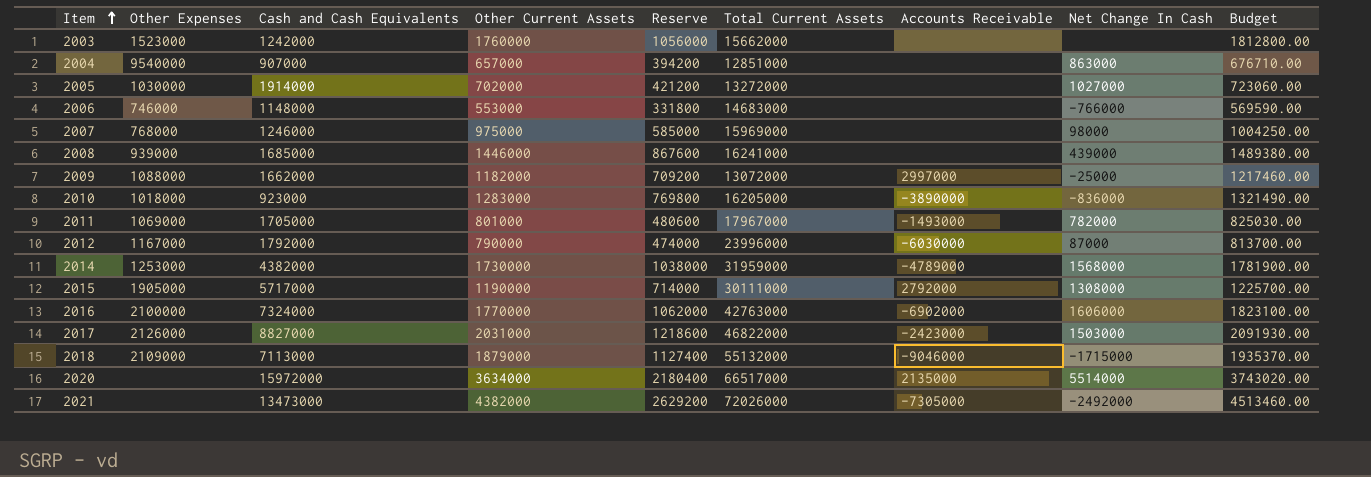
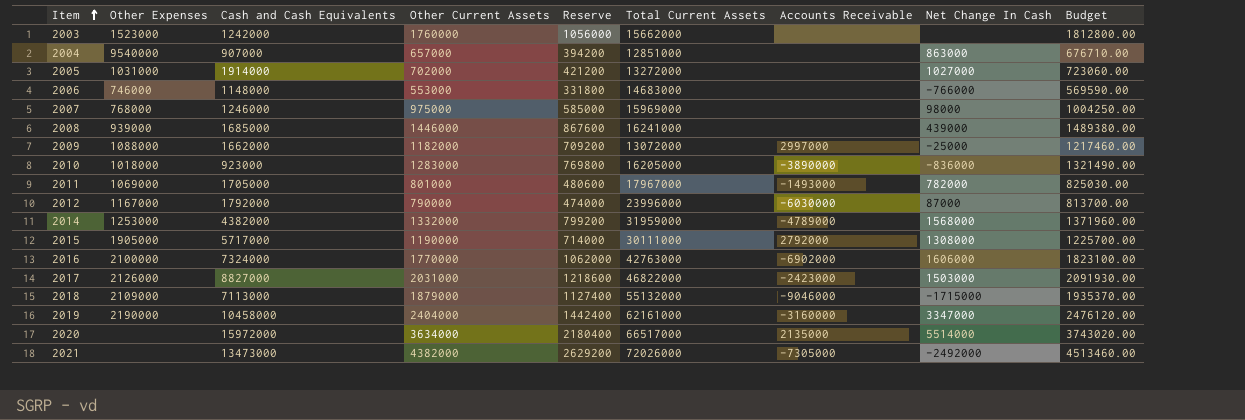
2005 | Other Expenses: 1030000 -> 1031000
2014 | Other Current Assets: 1730000 -> 1332000
2014 | Reserve: 1038000 -> 799200
2014 | Budget: 1781900.00 -> 1371960.00
row 2019: none -> 2190000 | 10458000 | 2404000 | 1442400 | 62161000 | -3160000 | 3347000 | 2476120.00

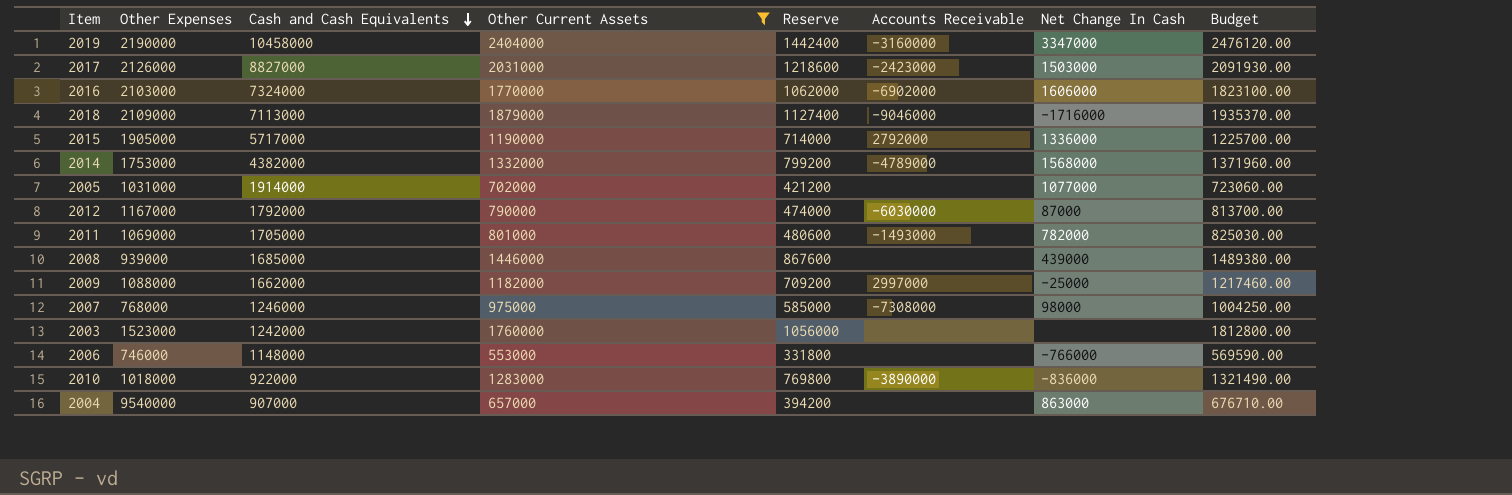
filter: none -> Other Current Assets <= 2404000
row order: Item ascending -> Cash and Cash Equivalents descending
column Total Current Assets | position: 6 -> none
2016 | Other Expenses: 2100000 -> 2103000
2018 | Net Change In Cash: -1715000 -> -1716000
2015 | Net Change In Cash: 1308000 -> 1336000
2014 | Other Expenses: 1253000 -> 1753000
2005 | Net Change In Cash: 1027000 -> 1077000
2007 | Accounts Receivable: none -> -7308000
2010 | Cash and Cash Equivalents: 923000 -> 922000

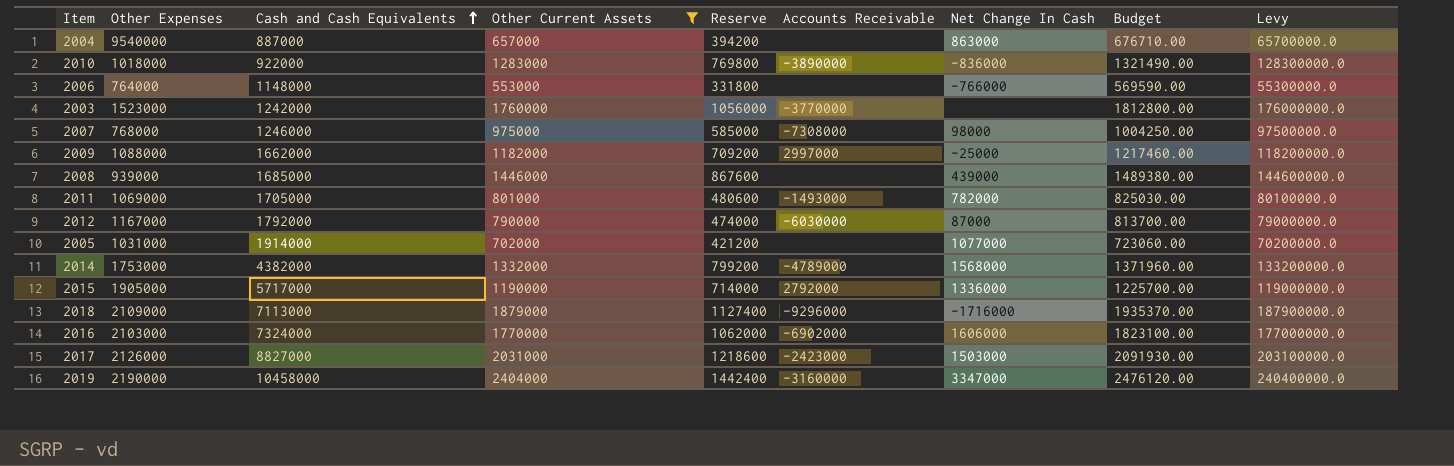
row order: Cash and Cash Equivalents descending -> Cash and Cash Equivalents ascending
column Levy | formula: none -> [Other Current Assets] * 100
2004 | Cash and Cash Equivalents: 907000 -> 887000
2006 | Other Expenses: 746000 -> 764000
2003 | Accounts Receivable: none -> -3770000
2018 | Accounts Receivable: -9046000 -> -9296000

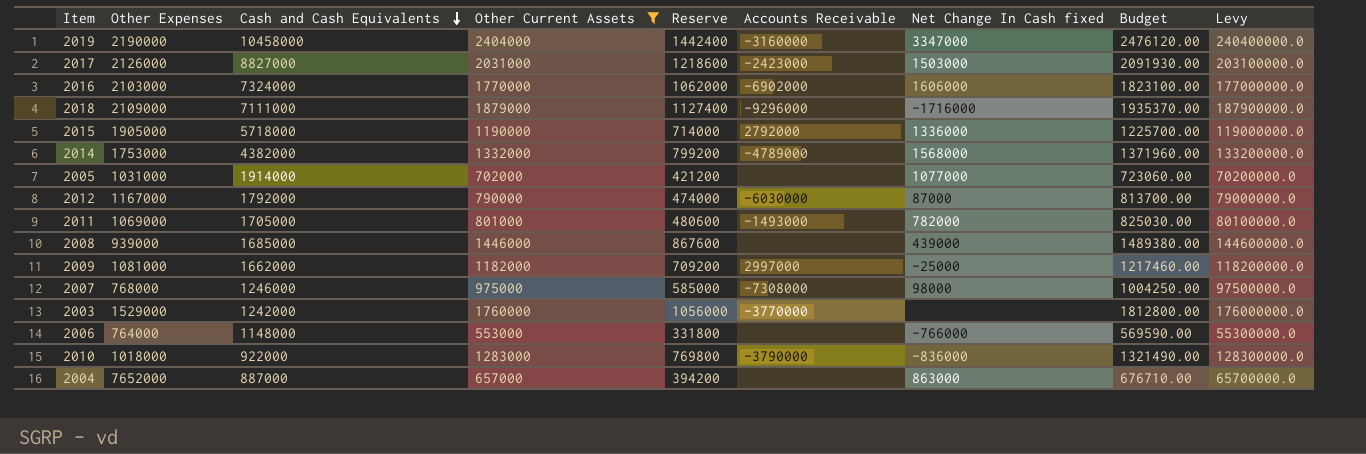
row order: Cash and Cash Equivalents ascending -> Cash and Cash Equivalents descending
column name: Net Change In Cash -> Net Change In Cash fixed
2018 | Cash and Cash Equivalents: 7113000 -> 7111000
2015 | Cash and Cash Equivalents: 5717000 -> 5718000
2009 | Other Expenses: 1088000 -> 1081000
2003 | Other Expenses: 1523000 -> 1529000
2010 | Accounts Receivable: -3890000 -> -3790000
2004 | Other Expenses: 9540000 -> 7652000

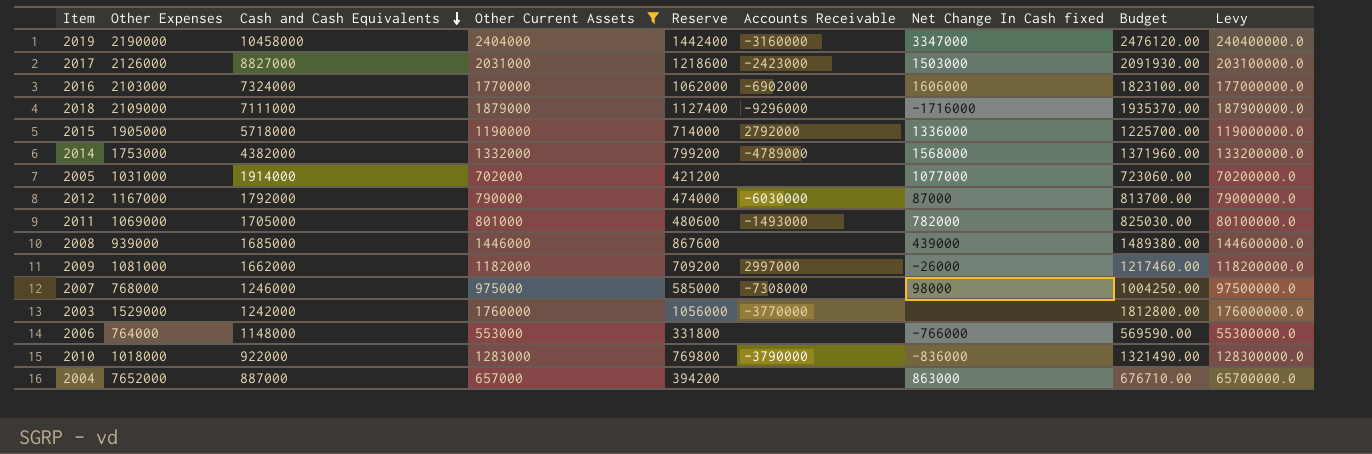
2009 | Net Change In Cash fixed: -25000 -> -26000

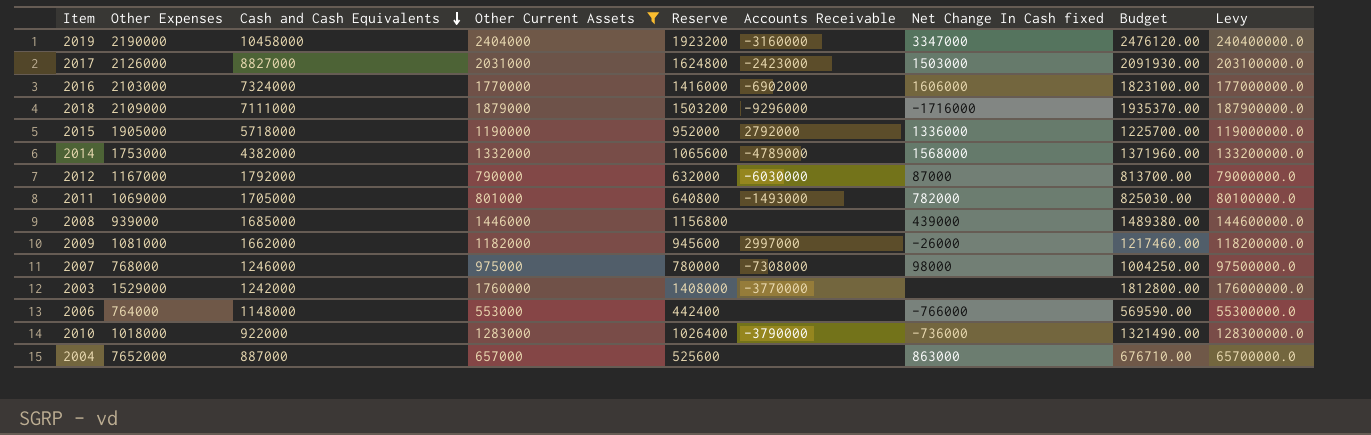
column Reserve | formula: [Other Current Assets] * 0.6 -> [Other Current Assets] * 0.8
row 2005: 1031000 | 1914000 | 702000 | 421200 | none | 1077000 | 723060.00 | 70200000.0 -> none
2010 | Net Change In Cash fixed: -836000 -> -736000

